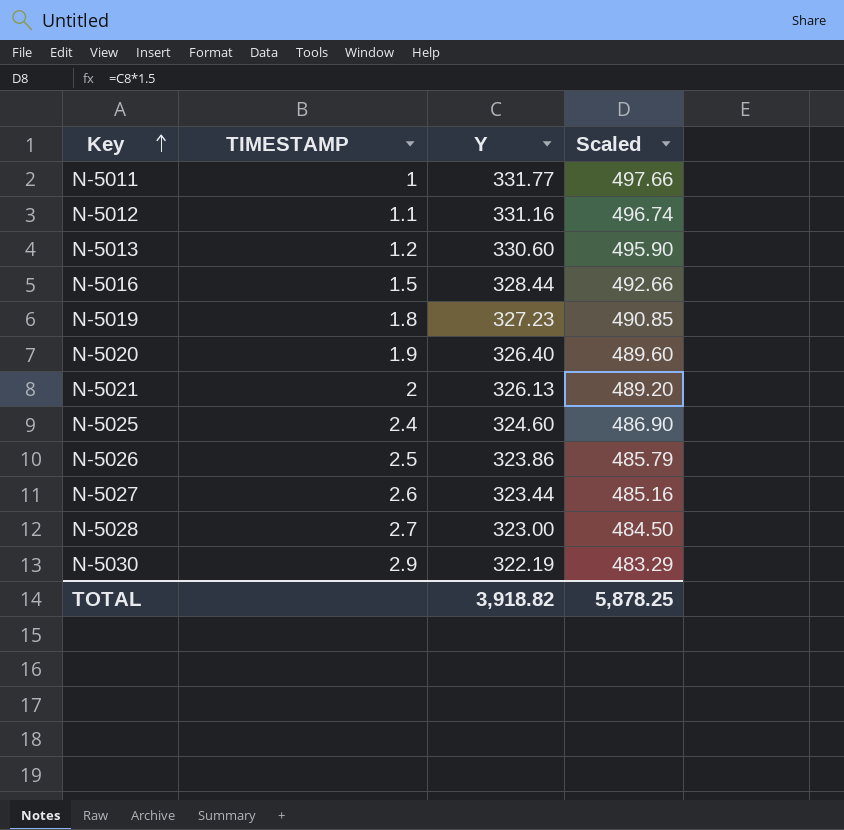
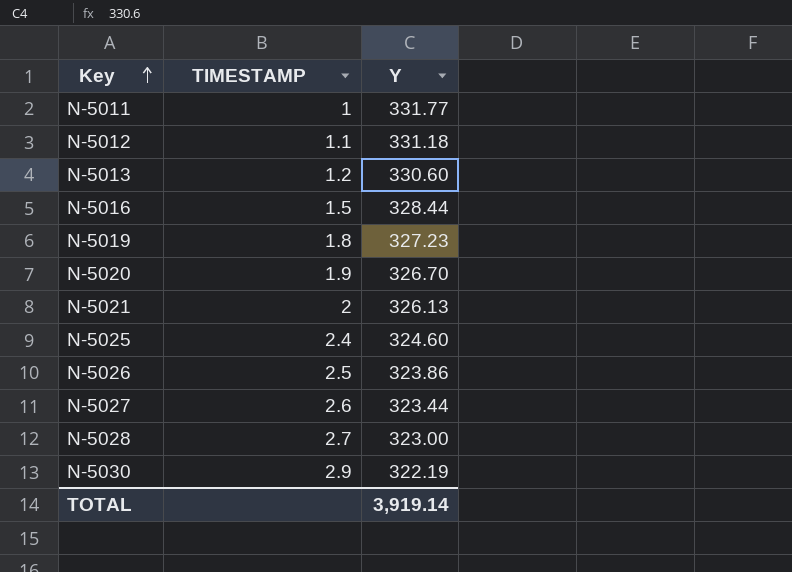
column Scaled | formula: [Y] * 1.5 -> none
N-5012 | Y: 331.16 -> 331.18
N-5020 | Y: 326.40 -> 326.70
TOTAL | Y: 3,918.82 -> 3,919.14

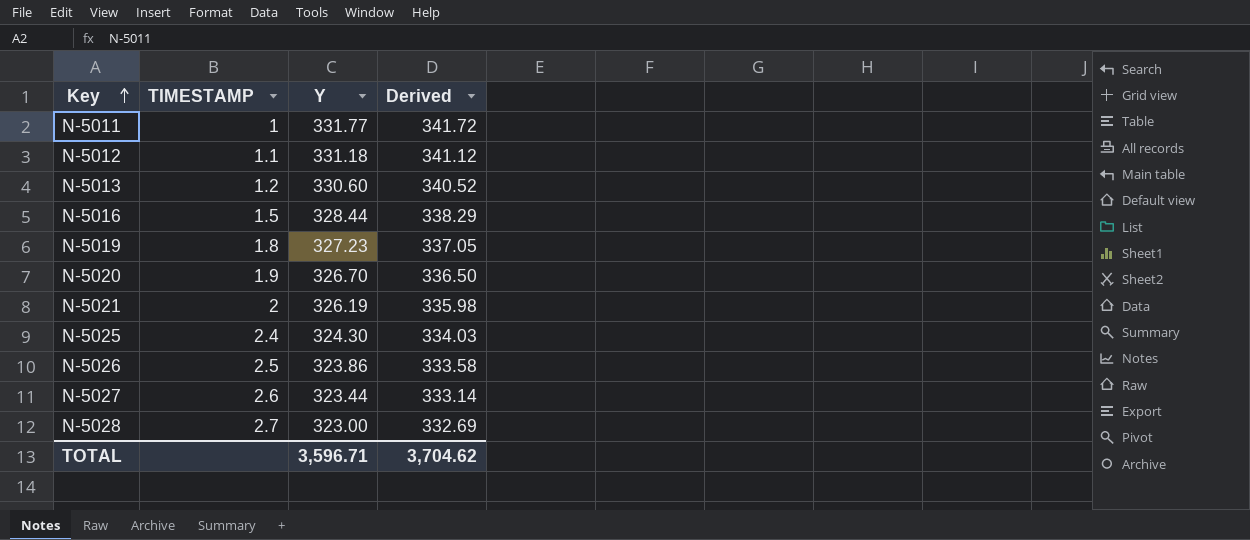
column Derived | formula: none -> [Y] * 1.03
row N-5030: 2.9 | 322.19 -> none
N-5021 | Y: 326.13 -> 326.19
N-5025 | Y: 324.60 -> 324.30
TOTAL | Y: 3,919.14 -> 3,596.71

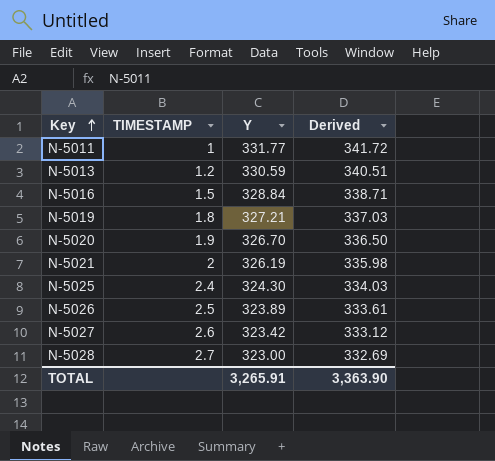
row N-5012: 1.1 | 331.18 | 341.12 -> none
N-5013 | Y: 330.60 -> 330.59
N-5013 | Derived: 340.52 -> 340.51
N-5016 | Y: 328.44 -> 328.84
N-5016 | Derived: 338.29 -> 338.71
N-5019 | Y: 327.23 -> 327.21
N-5019 | Derived: 337.05 -> 337.03
N-5026 | Y: 323.86 -> 323.89
N-5026 | Derived: 333.58 -> 333.61
N-5027 | Y: 323.44 -> 323.42
N-5027 | Derived: 333.14 -> 333.12
TOTAL | Y: 3,596.71 -> 3,265.91
TOTAL | Derived: 3,704.62 -> 3,363.90

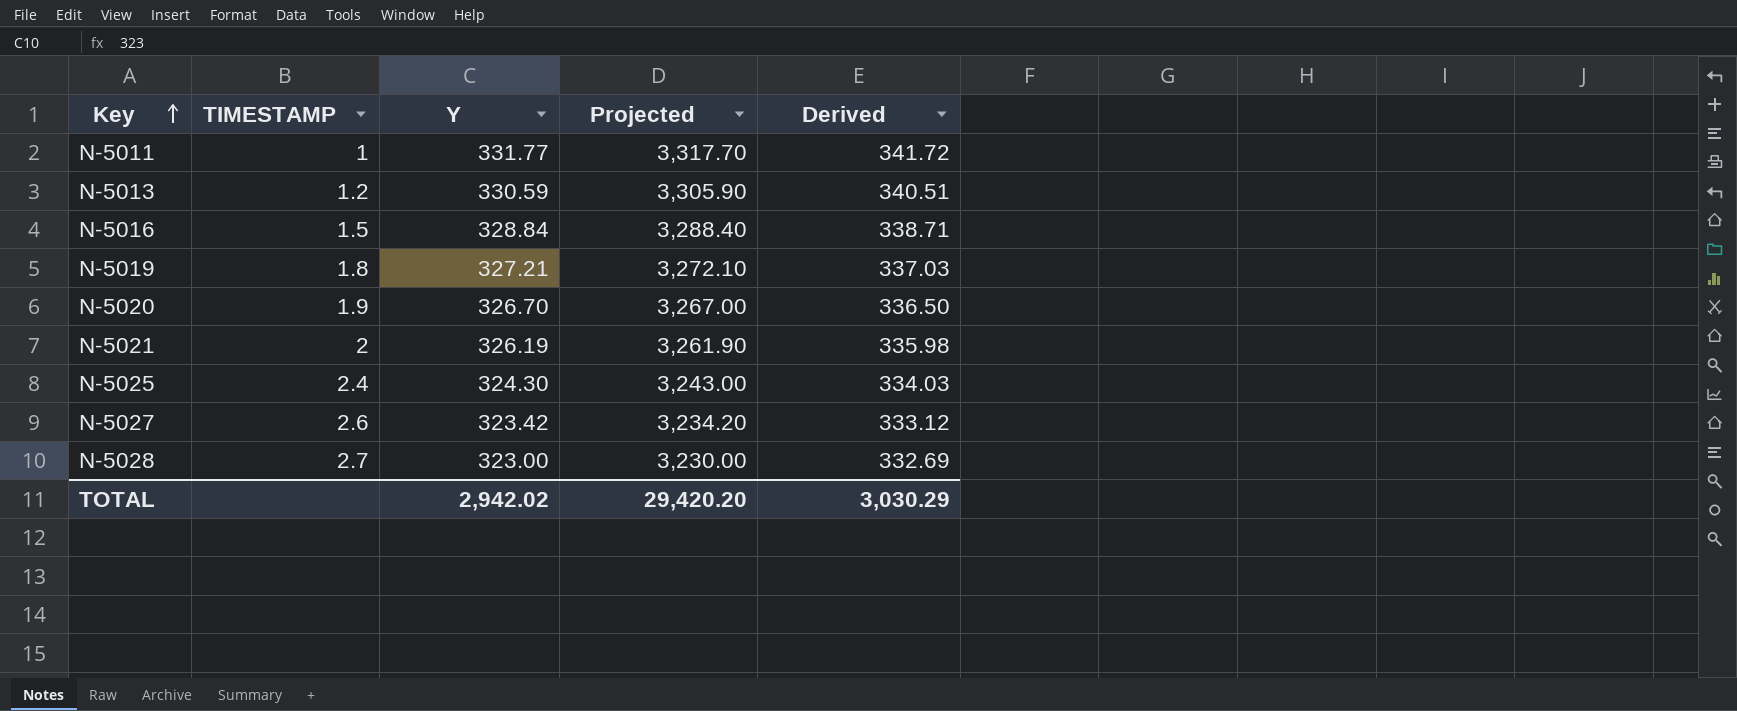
column Projected | formula: none -> [Y] * 10
row N-5026: 2.5 | 323.89 | 333.61 -> none
TOTAL | Y: 3,265.91 -> 2,942.02
TOTAL | Derived: 3,363.90 -> 3,030.29

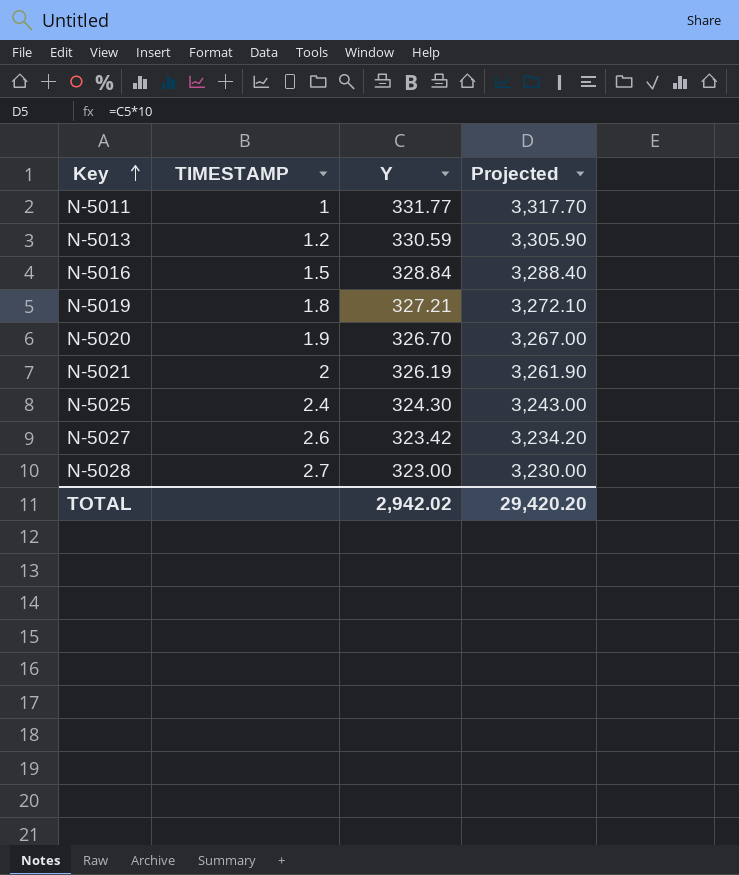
column Derived | formula: [Y] * 1.03 -> none

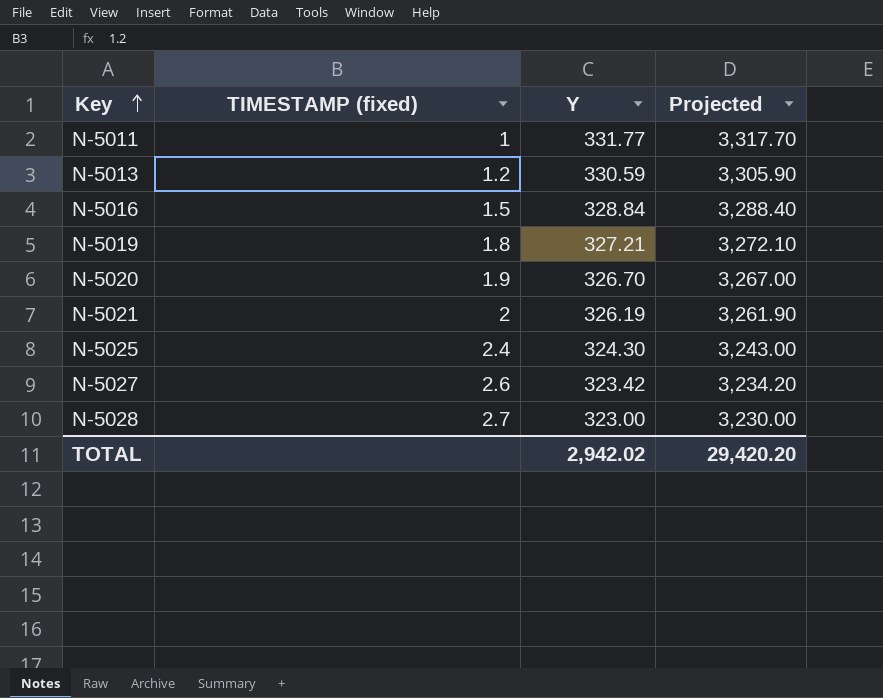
column name: TIMESTAMP -> TIMESTAMP (fixed)

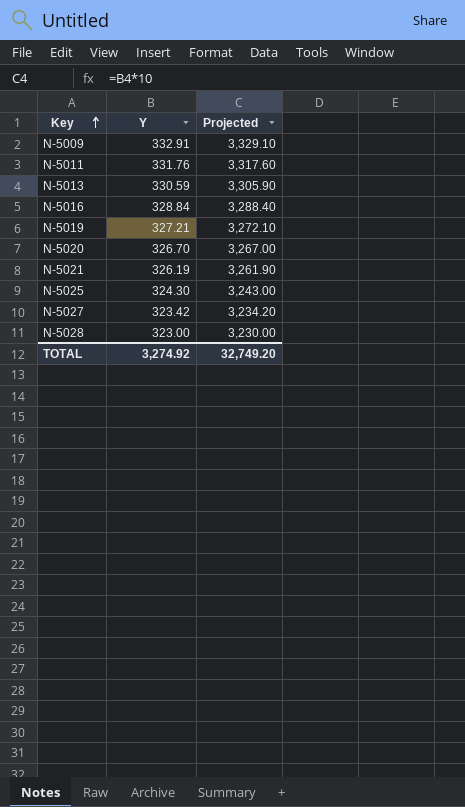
column TIMESTAMP (fixed) | position: 2 -> none
row N-5009: none -> 332.91 | 3,329.10
N-5011 | Y: 331.77 -> 331.76
N-5011 | Projected: 3,317.70 -> 3,317.60
TOTAL | Y: 2,942.02 -> 3,274.92
TOTAL | Projected: 29,420.20 -> 32,749.20

